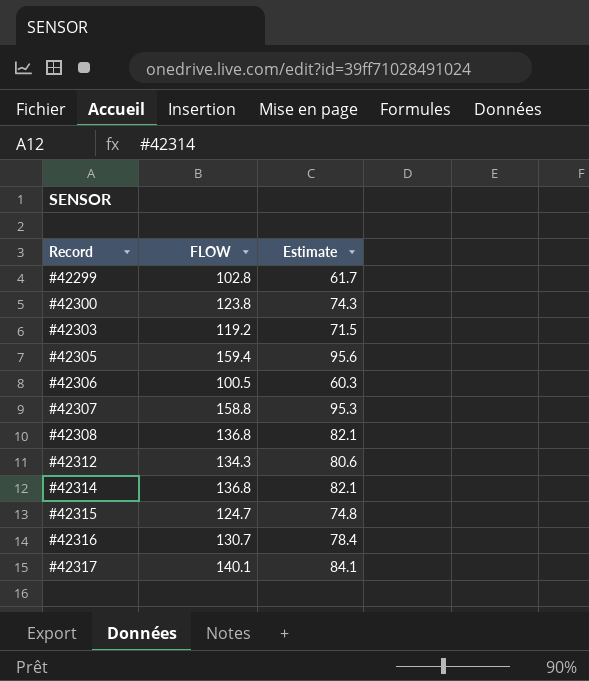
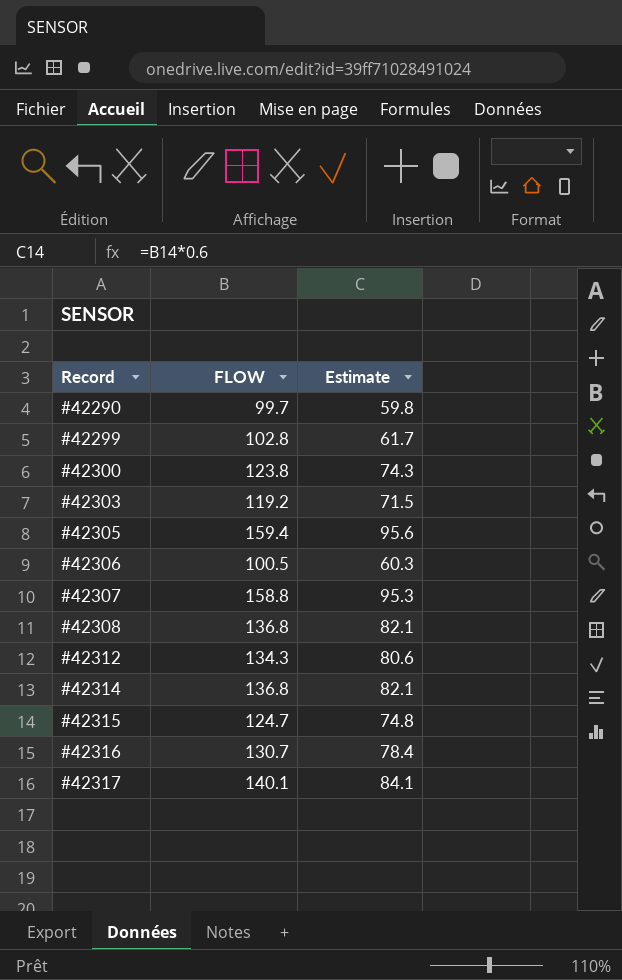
row #42290: none -> 99.7 | 59.8

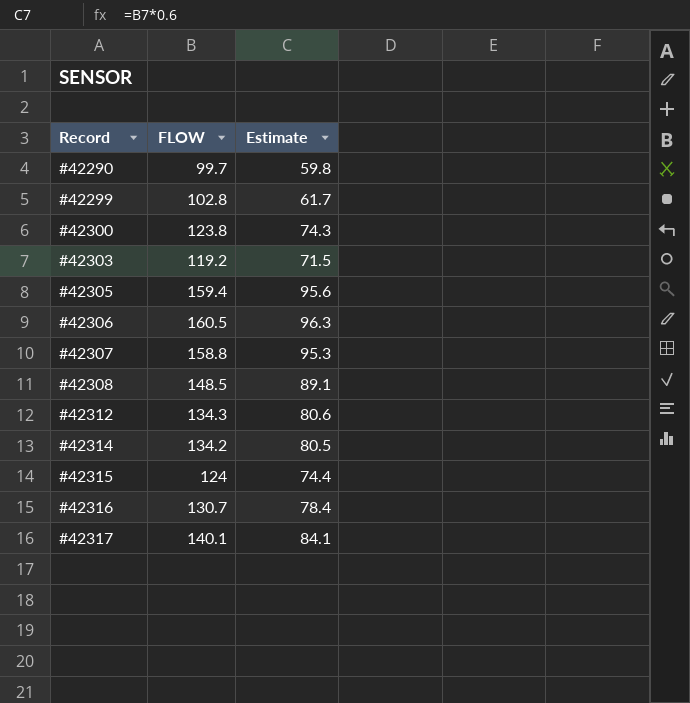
#42306 | FLOW: 100.5 -> 160.5
#42306 | Estimate: 60.3 -> 96.3
#42308 | FLOW: 136.8 -> 148.5
#42308 | Estimate: 82.1 -> 89.1
#42314 | FLOW: 136.8 -> 134.2
#42314 | Estimate: 82.1 -> 80.5
#42315 | FLOW: 124.7 -> 124
#42315 | Estimate: 74.8 -> 74.4

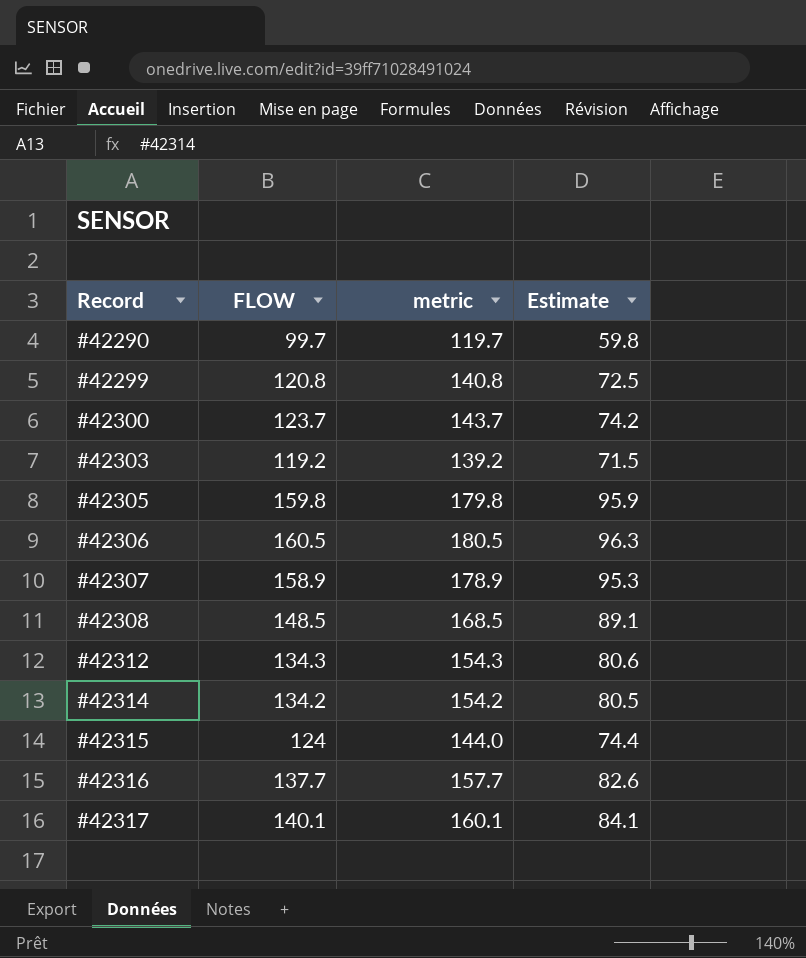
column metric | formula: none -> [FLOW] + 20
#42299 | FLOW: 102.8 -> 120.8
#42299 | Estimate: 61.7 -> 72.5
#42300 | FLOW: 123.8 -> 123.7
#42300 | Estimate: 74.3 -> 74.2
#42305 | FLOW: 159.4 -> 159.8
#42305 | Estimate: 95.6 -> 95.9
#42307 | FLOW: 158.8 -> 158.9
#42316 | FLOW: 130.7 -> 137.7
#42316 | Estimate: 78.4 -> 82.6

